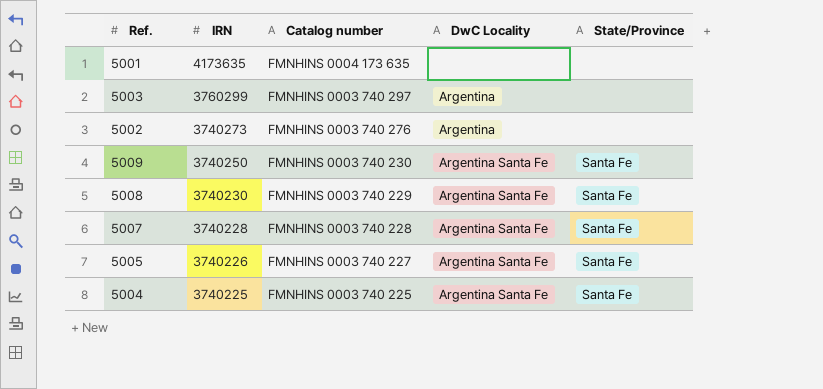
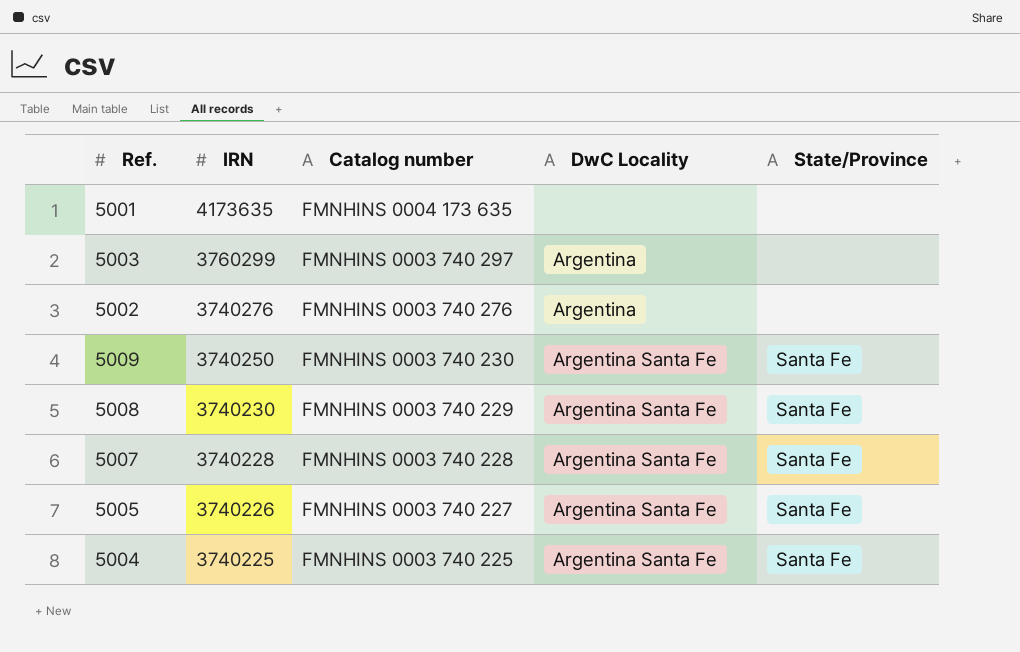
5002 | IRN: 3740273 -> 3740276

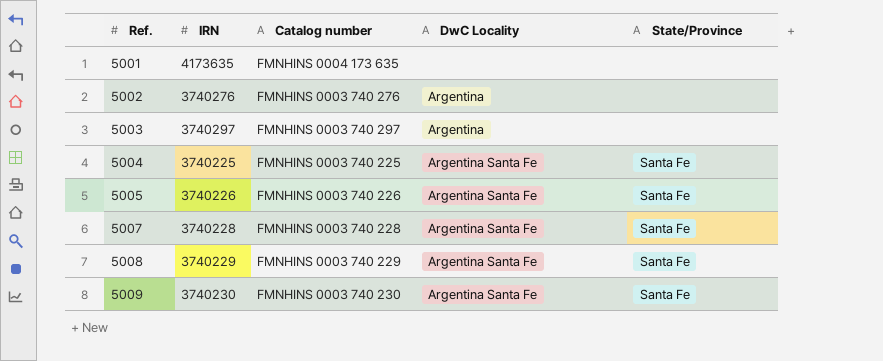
row order: IRN descending -> Ref. ascending
5003 | IRN: 3760299 -> 3740297
5005 | Catalog number: FMNHINS 0003 740 227 -> FMNHINS 0003 740 226
5008 | IRN: 3740230 -> 3740229
5009 | IRN: 3740250 -> 3740230

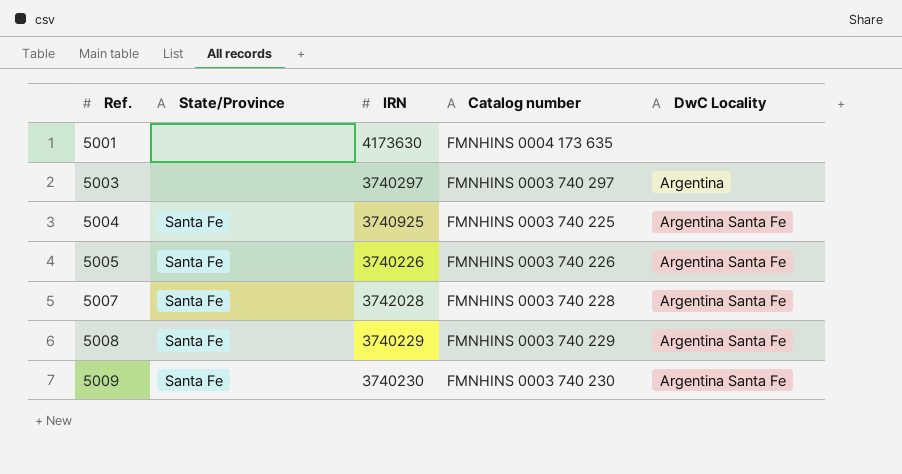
column State/Province | position: 5 -> 2
row 5002: 3740276 | FMNHINS 0003 740 276 | Argentina | none -> none
5001 | IRN: 4173635 -> 4173630
5004 | IRN: 3740225 -> 3740925
5007 | IRN: 3740228 -> 3742028

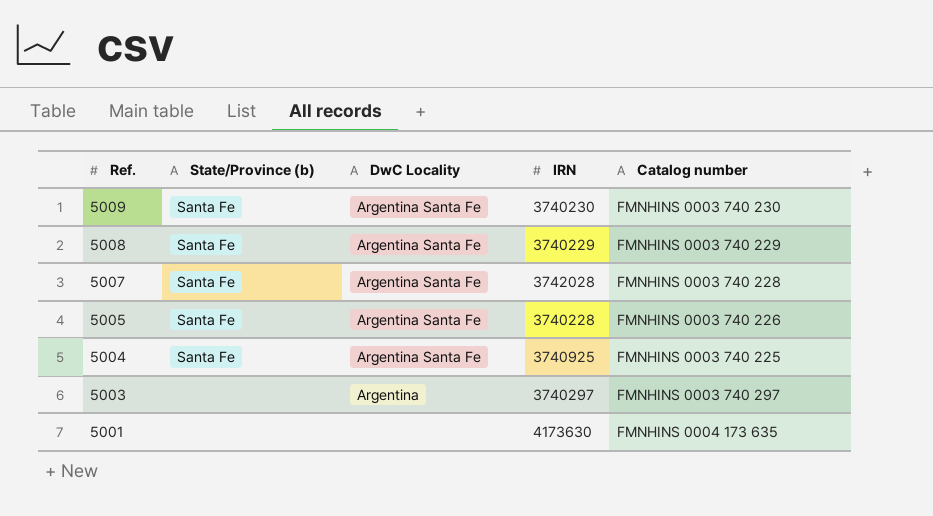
row order: Ref. ascending -> Ref. descending
column name: State/Province -> State/Province (b)
column DwC Locality | position: 5 -> 3
5005 | IRN: 3740226 -> 3740228

